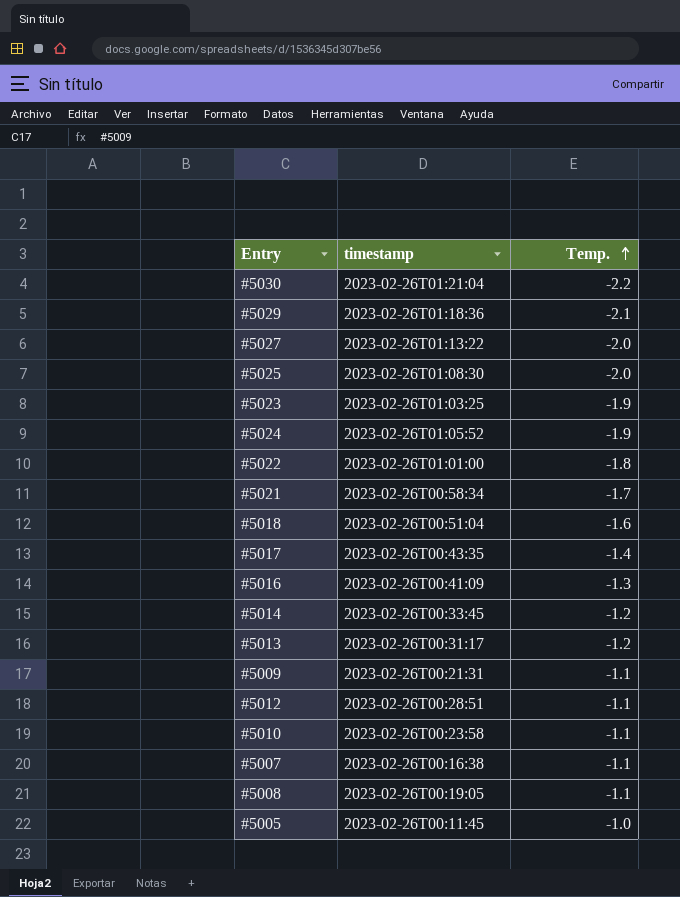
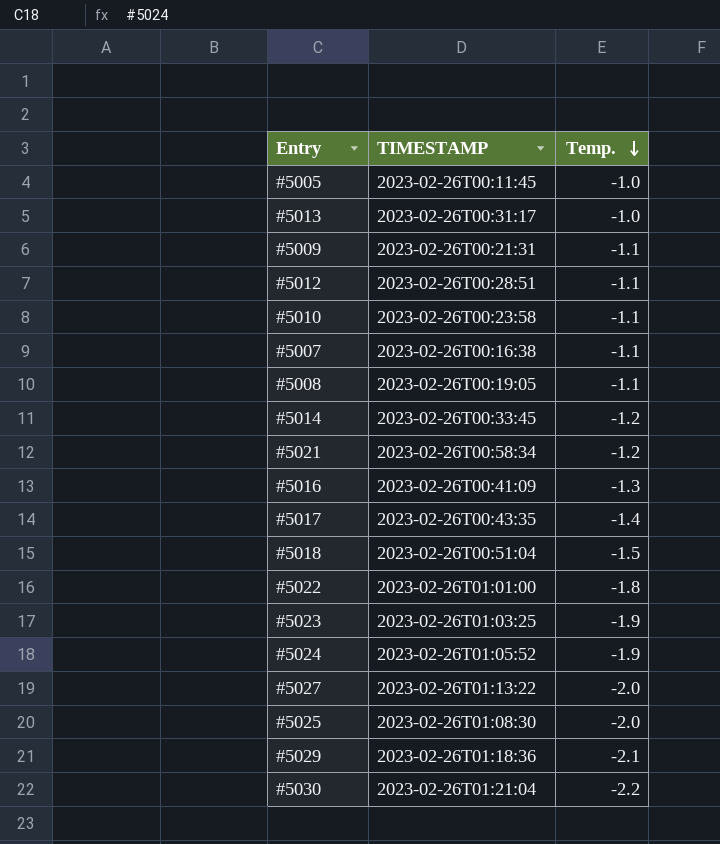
row order: Temp. ascending -> Temp. descending
column name: timestamp -> TIMESTAMP
#5013 | Temp.: -1.2 -> -1.0
#5021 | Temp.: -1.7 -> -1.2
#5018 | Temp.: -1.6 -> -1.5

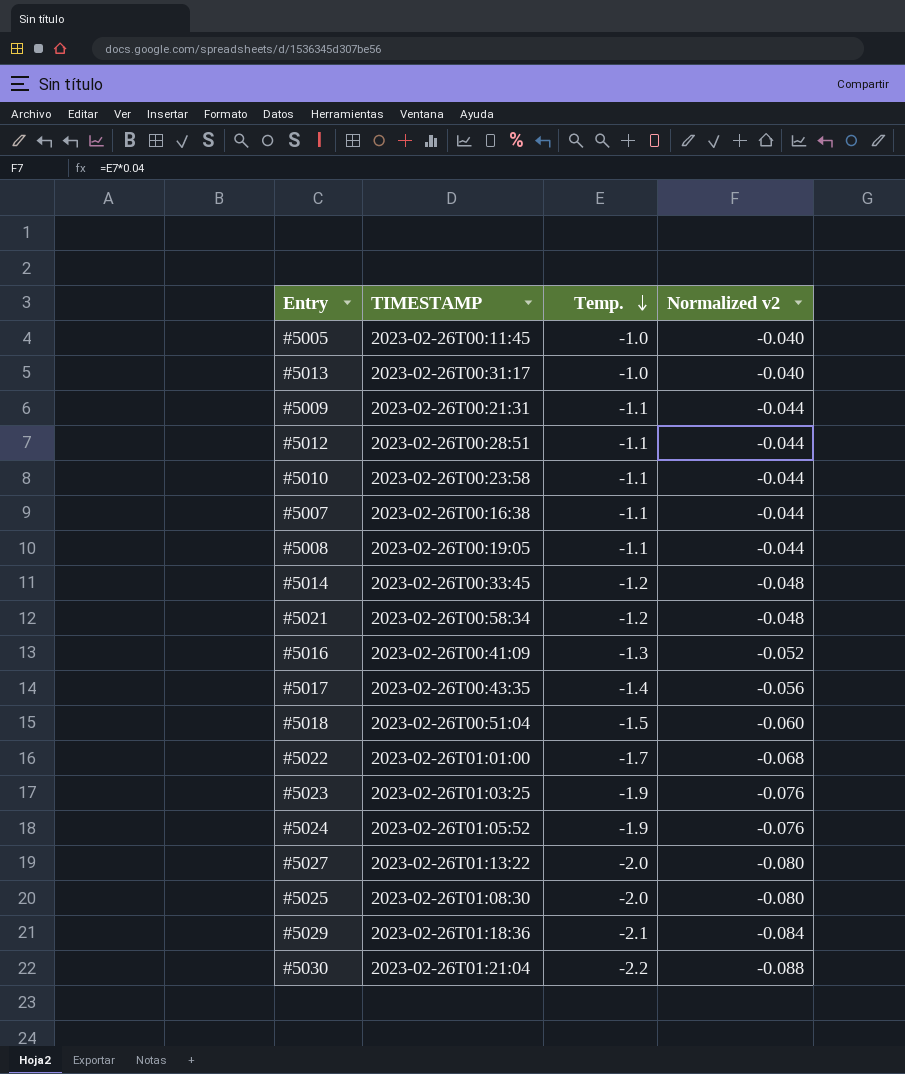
column Normalized v2 | formula: none -> [Temp.] * 0.04
#5022 | Temp.: -1.8 -> -1.7

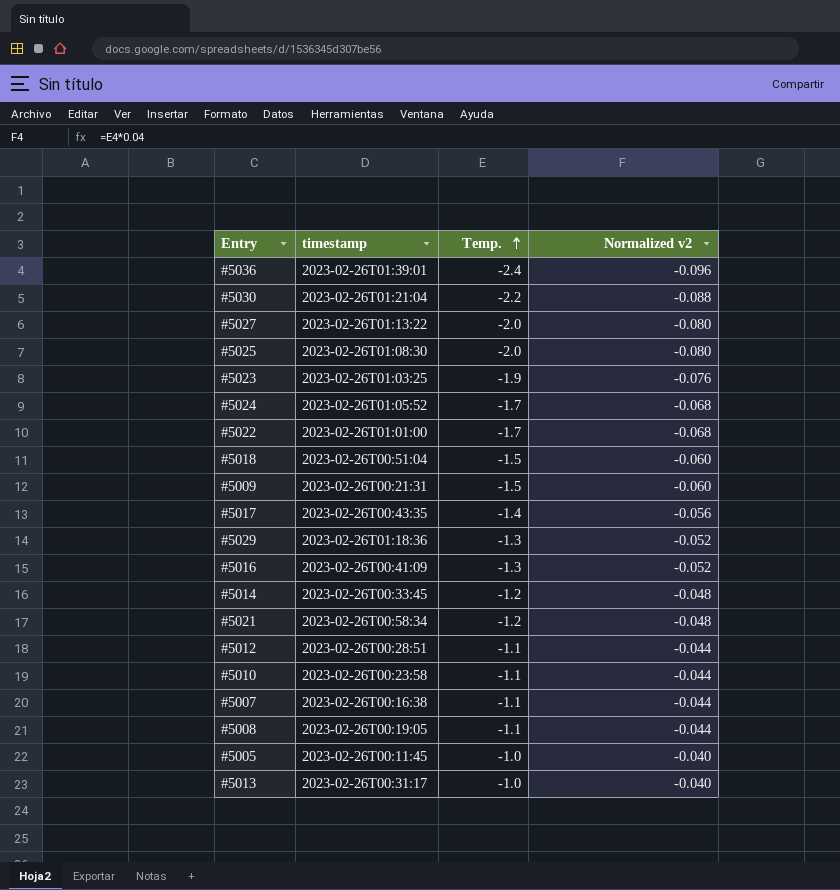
row order: Temp. descending -> Temp. ascending
column name: TIMESTAMP -> timestamp
row #5036: none -> 2023-02-26T01:39:01 | -2.4 | -0.096
#5024 | Temp.: -1.9 -> -1.7
#5024 | Normalized v2: -0.076 -> -0.068
#5009 | Temp.: -1.1 -> -1.5
#5009 | Normalized v2: -0.044 -> -0.060
#5029 | Temp.: -2.1 -> -1.3
#5029 | Normalized v2: -0.084 -> -0.052

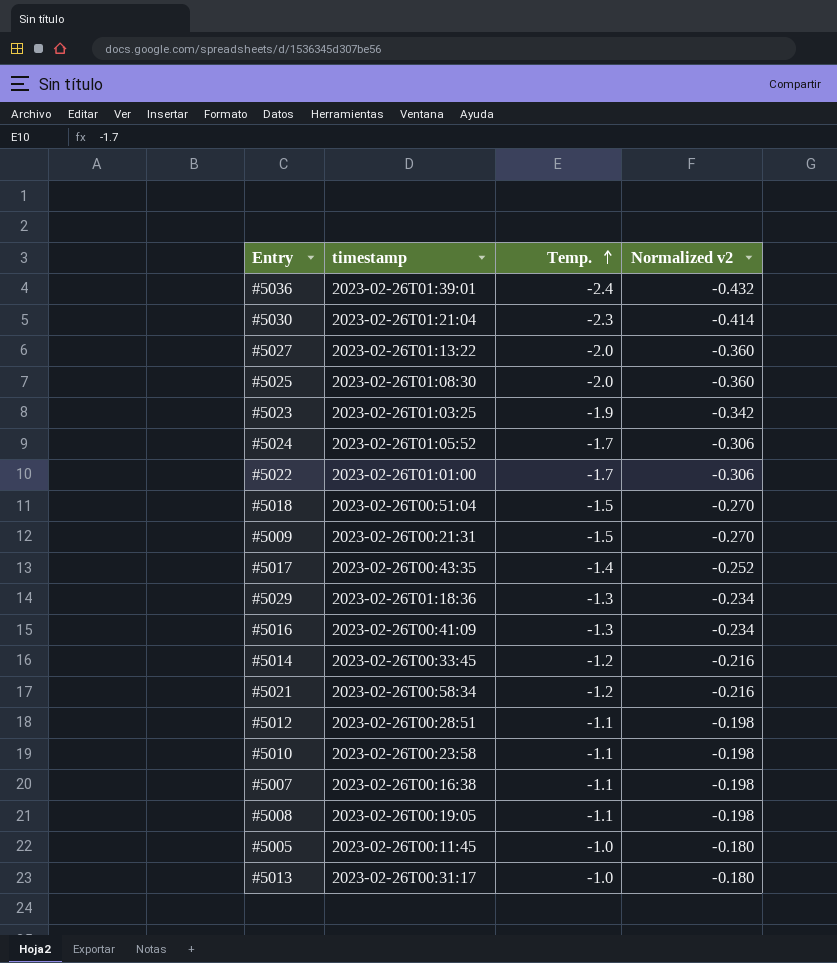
column Normalized v2 | formula: [Temp.] * 0.04 -> [Temp.] * 0.18
#5030 | Temp.: -2.2 -> -2.3

